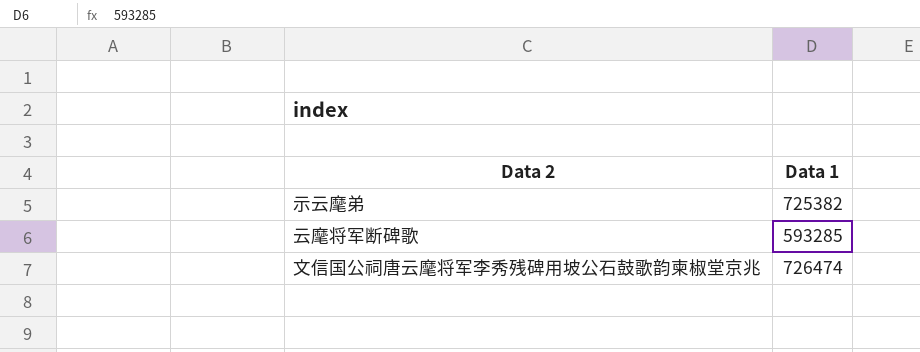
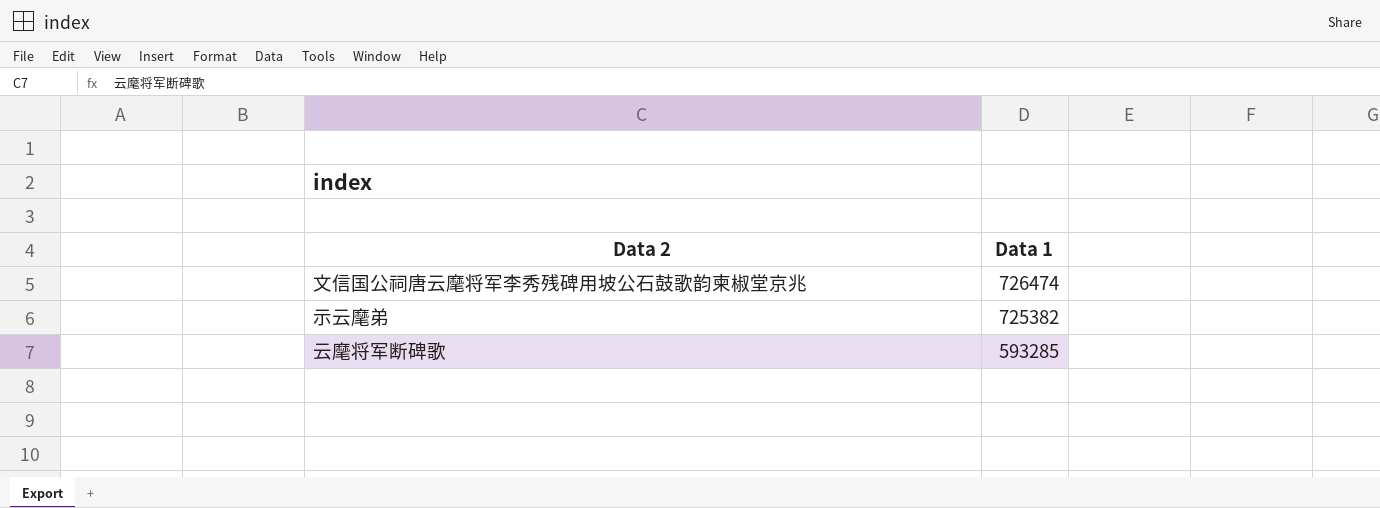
row order: none -> Data 1 descending

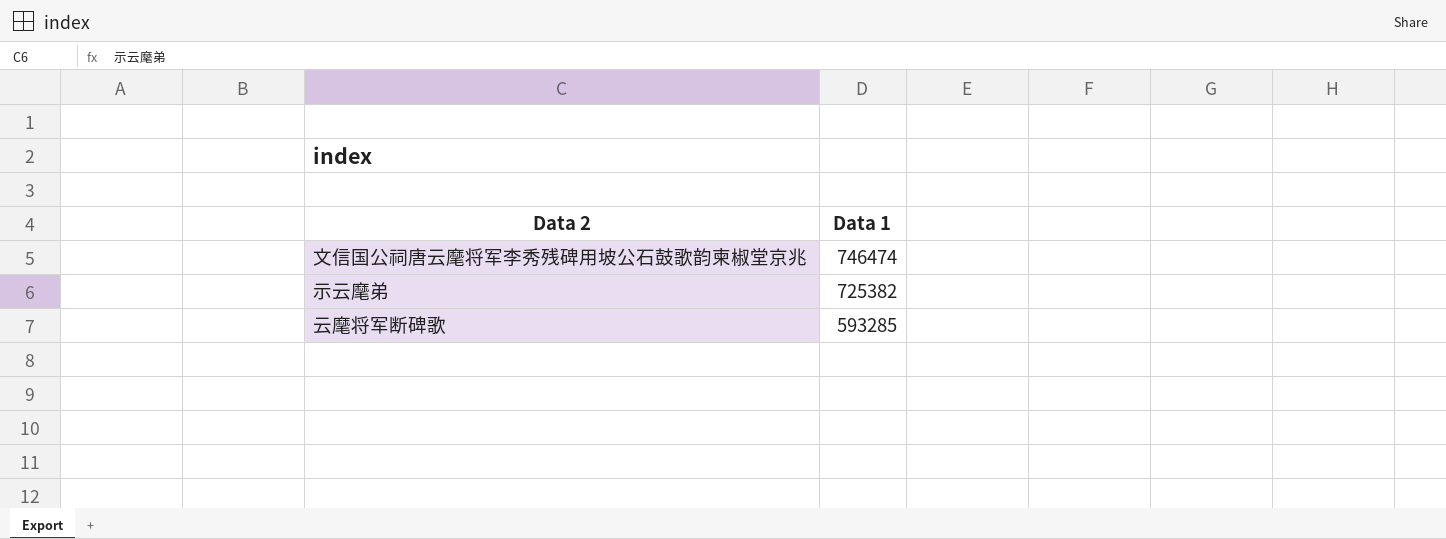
文信国公祠唐云麾将军李秀残碑用坡公石鼓歌韵柬椒堂京兆 | Data 1: 726474 -> 746474

